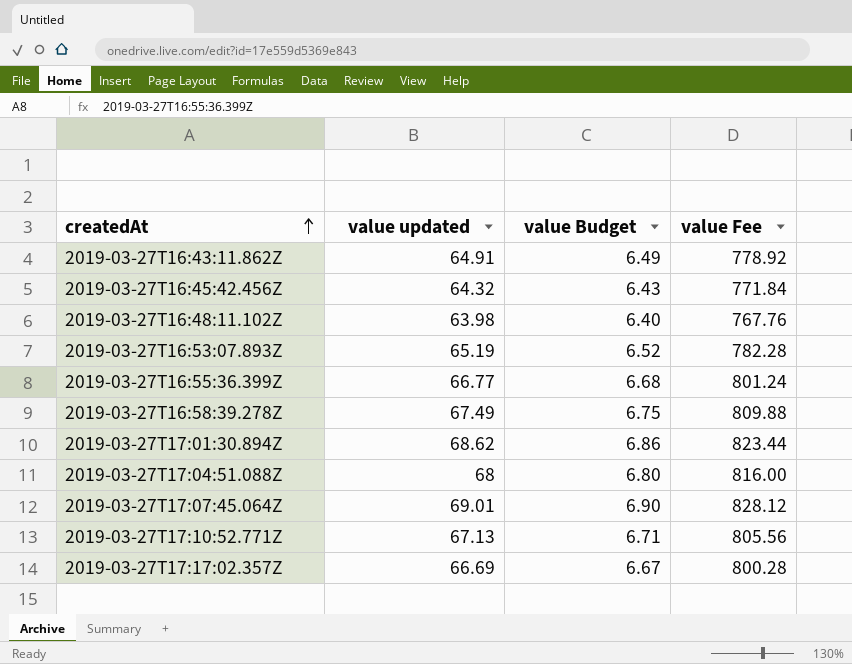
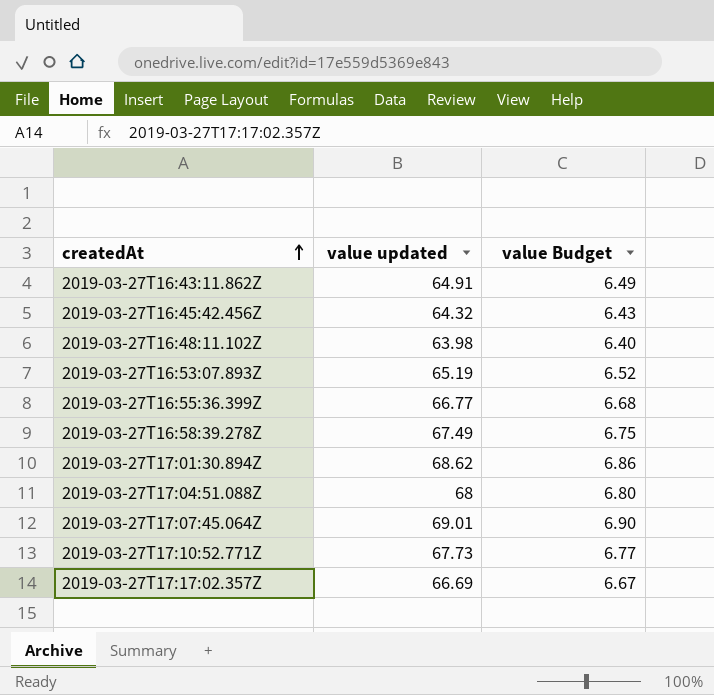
column value Fee | formula: [value updated] * 12 -> none
2019-03-27T17:10:52.771Z | value updated: 67.13 -> 67.73
2019-03-27T17:10:52.771Z | value Budget: 6.71 -> 6.77

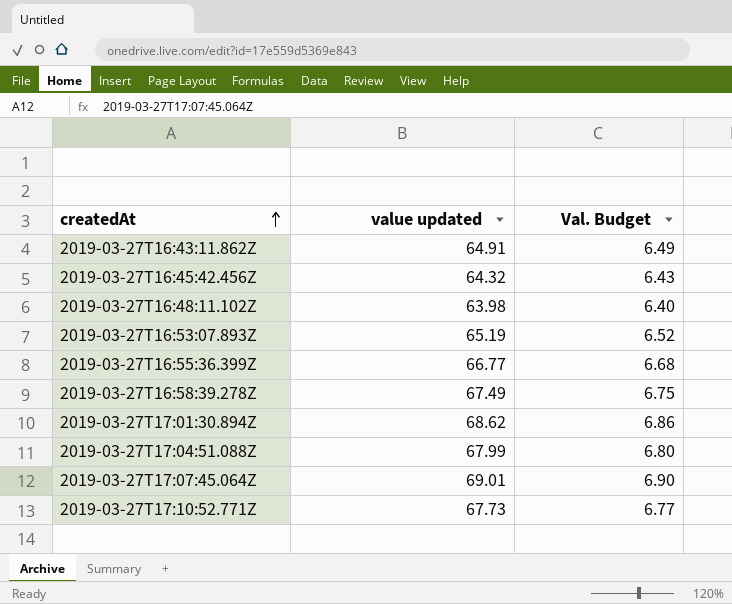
column name: value Budget -> Val. Budget
row 2019-03-27T17:17:02.357Z: 66.69 | 6.67 -> none
2019-03-27T17:04:51.088Z | value updated: 68 -> 67.99

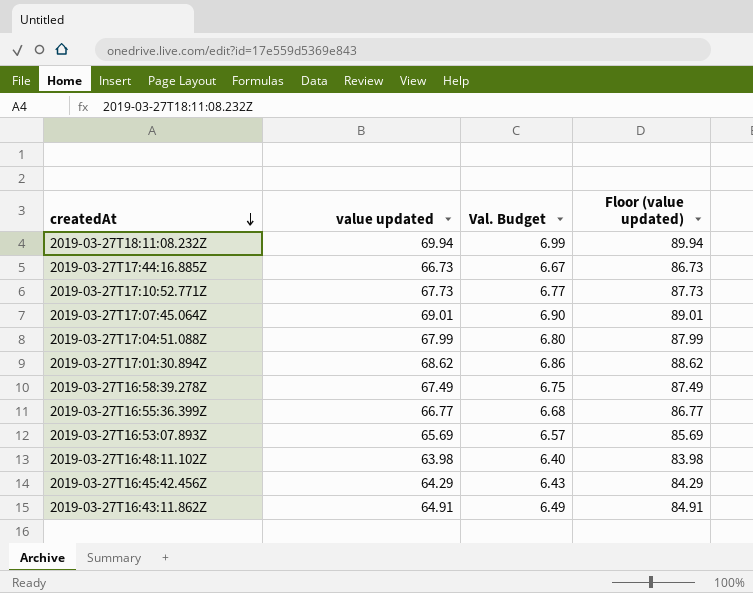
row order: createdAt ascending -> createdAt descending
column Floor (value updated) | formula: none -> [value updated] + 20
row 2019-03-27T18:11:08.232Z: none -> 69.94 | 6.99 | 89.94
row 2019-03-27T17:44:16.885Z: none -> 66.73 | 6.67 | 86.73
2019-03-27T16:53:07.893Z | value updated: 65.19 -> 65.69
2019-03-27T16:53:07.893Z | Val. Budget: 6.52 -> 6.57
2019-03-27T16:45:42.456Z | value updated: 64.32 -> 64.29

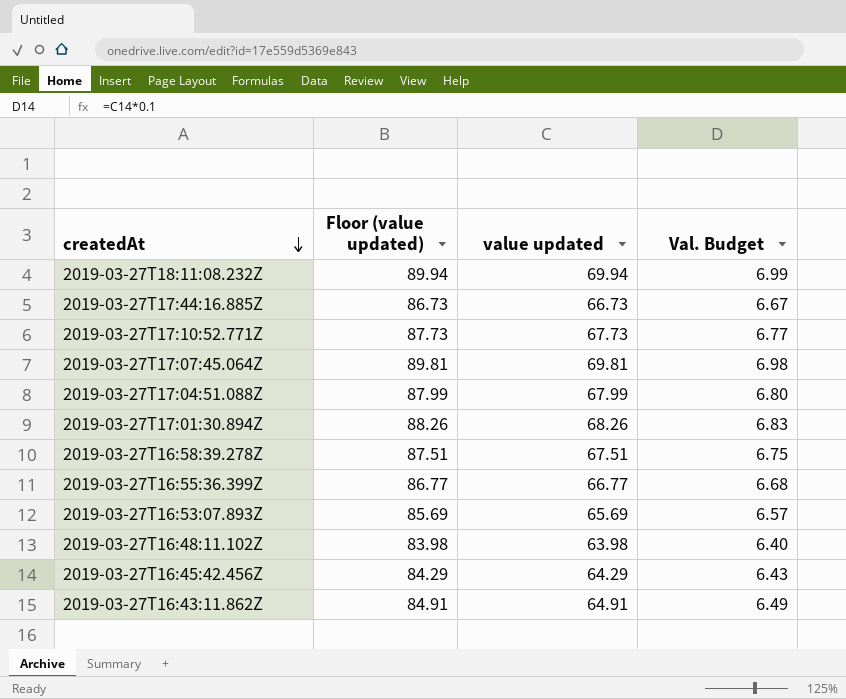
column Floor (value updated) | position: 4 -> 2
2019-03-27T17:07:45.064Z | Floor (value updated): 89.01 -> 89.81
2019-03-27T17:07:45.064Z | value updated: 69.01 -> 69.81
2019-03-27T17:07:45.064Z | Val. Budget: 6.90 -> 6.98
2019-03-27T17:01:30.894Z | Floor (value updated): 88.62 -> 88.26
2019-03-27T17:01:30.894Z | value updated: 68.62 -> 68.26
2019-03-27T17:01:30.894Z | Val. Budget: 6.86 -> 6.83
2019-03-27T16:58:39.278Z | Floor (value updated): 87.49 -> 87.51
2019-03-27T16:58:39.278Z | value updated: 67.49 -> 67.51

